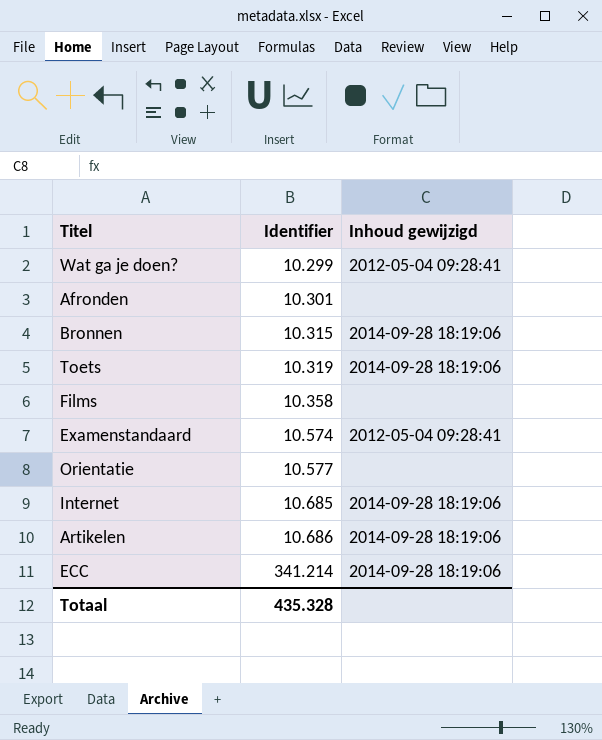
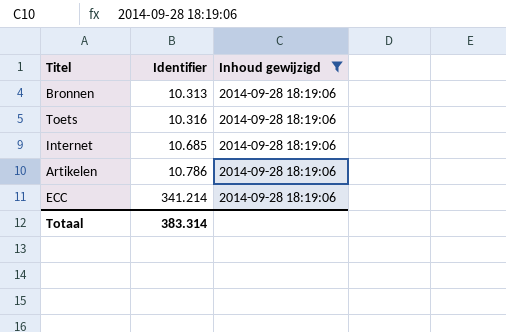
filter: none -> Inhoud gewijzigd = 2014-09-28 18:19:06
Bronnen | Identifier: 10.315 -> 10.313
Toets | Identifier: 10.319 -> 10.316
Artikelen | Identifier: 10.686 -> 10.786
Totaal | Identifier: 435.328 -> 383.314

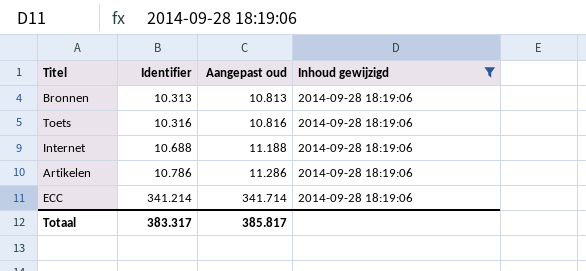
column Aangepast oud | formula: none -> [Identifier] + 500
Internet | Identifier: 10.685 -> 10.688
Totaal | Identifier: 383.314 -> 383.317

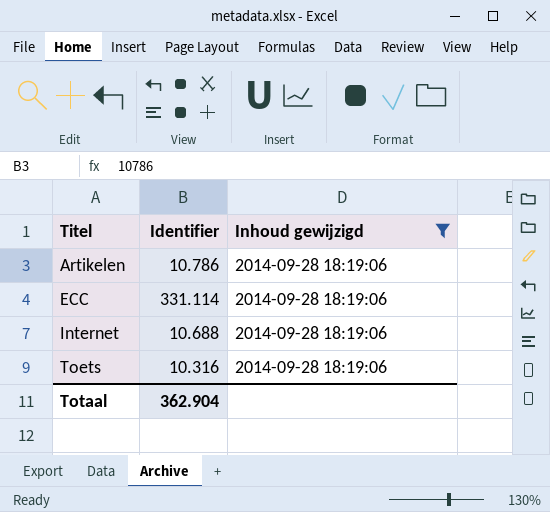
row order: Identifier ascending -> Titel ascending
column Aangepast oud | formula: [Identifier] + 500 -> none
row Bronnen: 10.313 | 10.813 | 2014-09-28 18:19:06 -> none
ECC | Identifier: 341.214 -> 331.114
Totaal | Identifier: 383.317 -> 362.904

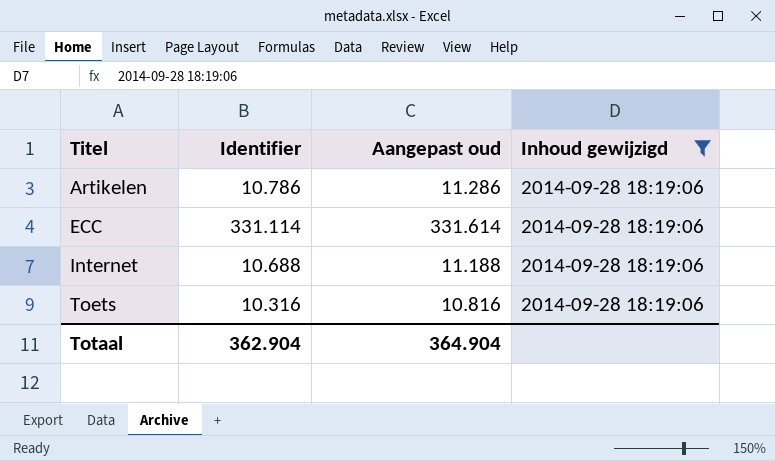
column Aangepast oud | formula: none -> [Identifier] + 500

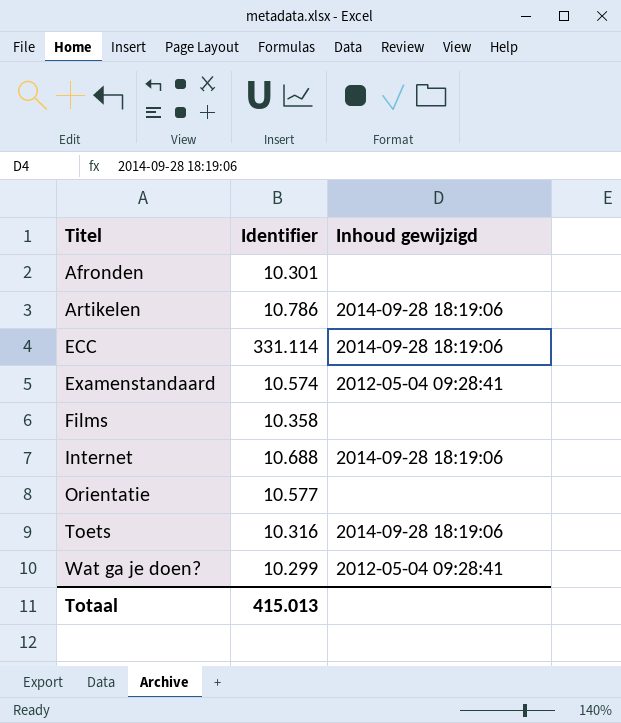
filter: Inhoud gewijzigd = 2014-09-28 18:19:06 -> none
column Aangepast oud | formula: [Identifier] + 500 -> none
Totaal | Identifier: 362.904 -> 415.013

